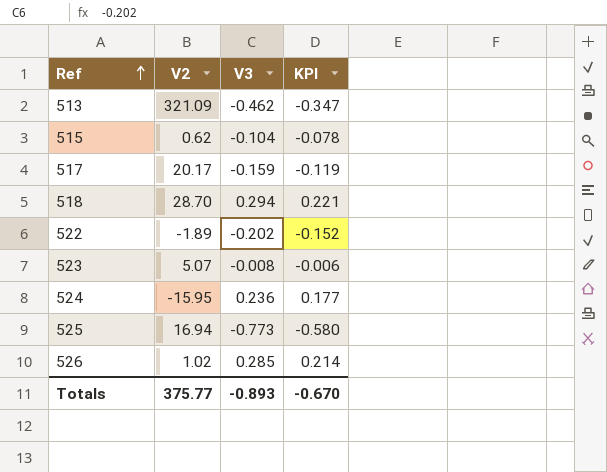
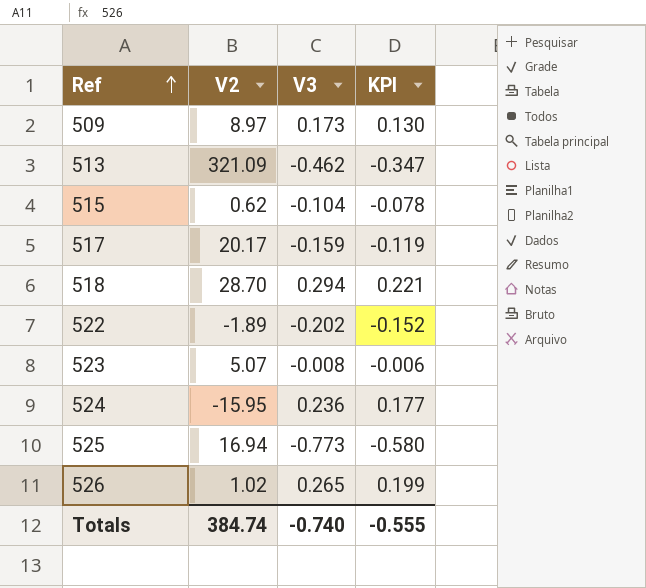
row 509: none -> 8.97 | 0.173 | 0.130
526 | V3: 0.285 -> 0.265
526 | KPI: 0.214 -> 0.199
Totals | V2: 375.77 -> 384.74
Totals | V3: -0.893 -> -0.740
Totals | KPI: -0.670 -> -0.555

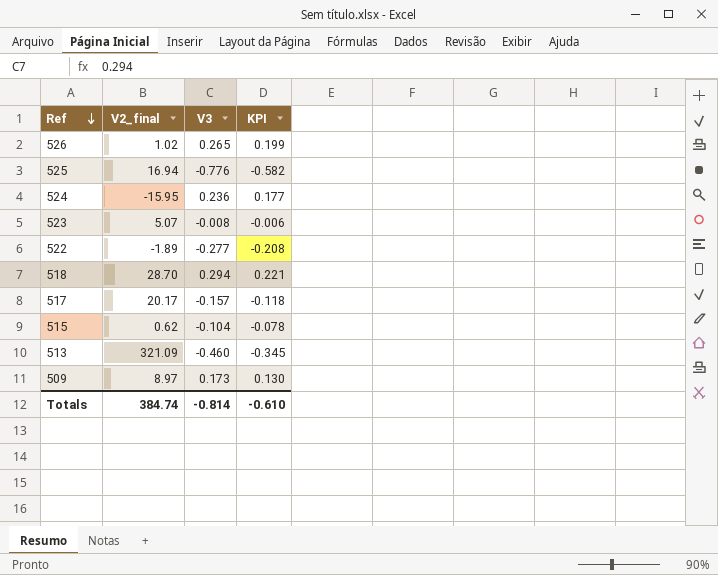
row order: Ref ascending -> Ref descending
column name: V2 -> V2_final
525 | V3: -0.773 -> -0.776
525 | KPI: -0.580 -> -0.582
522 | V3: -0.202 -> -0.277
522 | KPI: -0.152 -> -0.208
517 | V3: -0.159 -> -0.157
517 | KPI: -0.119 -> -0.118
513 | V3: -0.462 -> -0.460
513 | KPI: -0.347 -> -0.345
Totals | V3: -0.740 -> -0.814
Totals | KPI: -0.555 -> -0.610

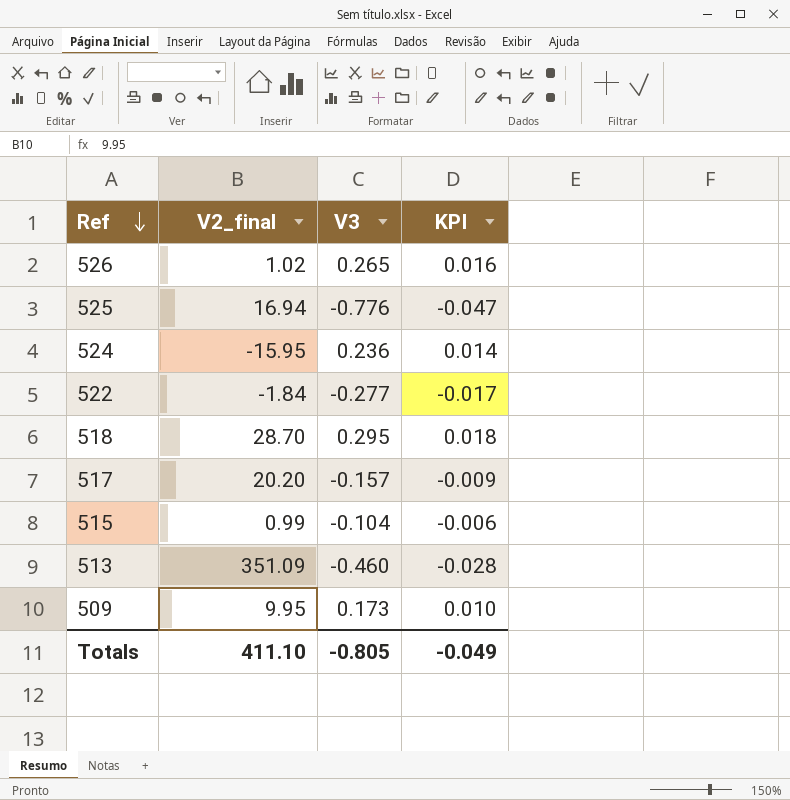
column KPI | formula: [V3] * 0.75 -> [V3] * 0.06
row 523: 5.07 | -0.008 | -0.006 -> none
522 | V2_final: -1.89 -> -1.84
518 | V3: 0.294 -> 0.295
517 | V2_final: 20.17 -> 20.20
515 | V2_final: 0.62 -> 0.99
513 | V2_final: 321.09 -> 351.09
509 | V2_final: 8.97 -> 9.95
Totals | V2_final: 384.74 -> 411.10
Totals | V3: -0.814 -> -0.805
Totals | KPI: -0.610 -> -0.049

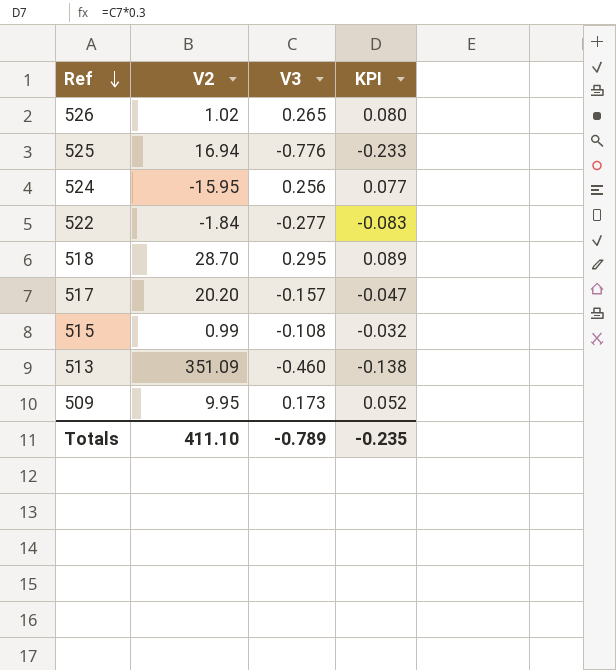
column name: V2_final -> V2
column KPI | formula: [V3] * 0.06 -> [V3] * 0.3
524 | V3: 0.236 -> 0.256
515 | V3: -0.104 -> -0.108
Totals | V3: -0.805 -> -0.789
Totals | KPI: -0.049 -> -0.235

